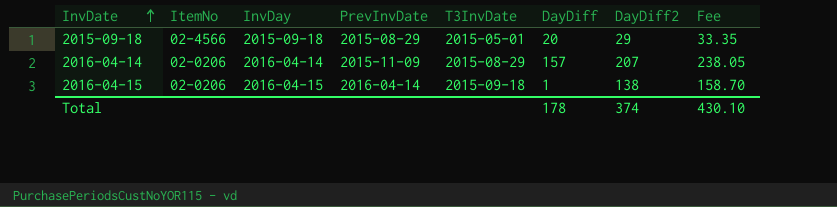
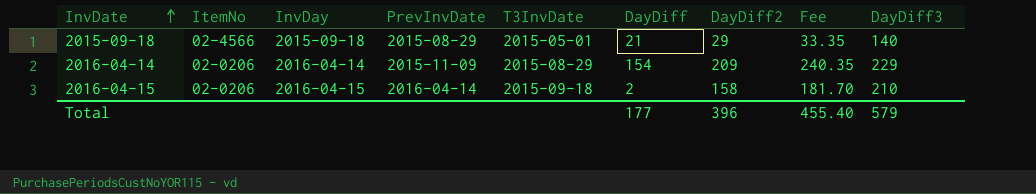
column DayDiff3 | position: none -> 9
2015-09-18 | DayDiff: 20 -> 21
2016-04-14 | DayDiff: 157 -> 154
2016-04-14 | DayDiff2: 207 -> 209
2016-04-14 | Fee: 238.05 -> 240.35
2016-04-15 | DayDiff: 1 -> 2
2016-04-15 | DayDiff2: 138 -> 158
2016-04-15 | Fee: 158.70 -> 181.70
Total | DayDiff: 178 -> 177
Total | DayDiff2: 374 -> 396
Total | Fee: 430.10 -> 455.40

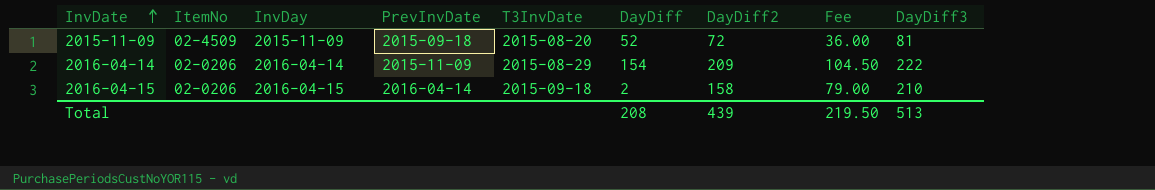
column Fee | formula: [DayDiff2] * 1.15 -> [DayDiff2] * 0.5
row 2015-09-18: 02-4566 | 2015-09-18 | 2015-08-29 | 2015-05-01 | 21 | 29 | 33.35 | 140 -> none
row 2015-11-09: none -> 02-4509 | 2015-11-09 | 2015-09-18 | 2015-08-20 | 52 | 72 | 36.00 | 81
2016-04-14 | DayDiff3: 229 -> 222
Total | DayDiff: 177 -> 208
Total | DayDiff2: 396 -> 439
Total | Fee: 455.40 -> 219.50
Total | DayDiff3: 579 -> 513

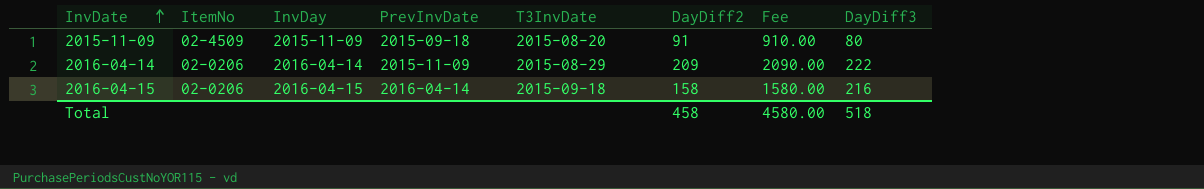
column DayDiff | position: 6 -> none
column Fee | formula: [DayDiff2] * 0.5 -> [DayDiff2] * 10
2015-11-09 | DayDiff2: 72 -> 91
2015-11-09 | DayDiff3: 81 -> 80
2016-04-15 | DayDiff3: 210 -> 216
Total | DayDiff2: 439 -> 458
Total | Fee: 219.50 -> 4580.00
Total | DayDiff3: 513 -> 518

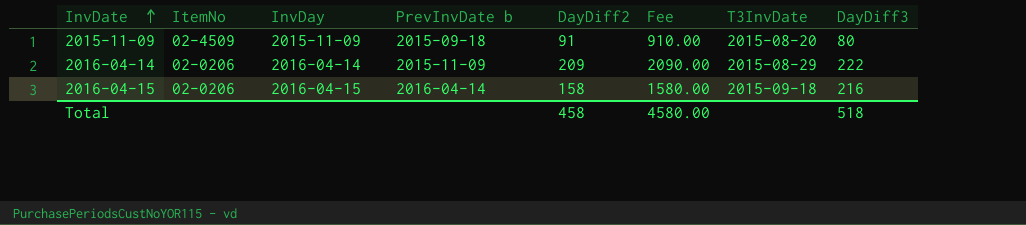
column name: PrevInvDate -> PrevInvDate b
column T3InvDate | position: 5 -> 7

